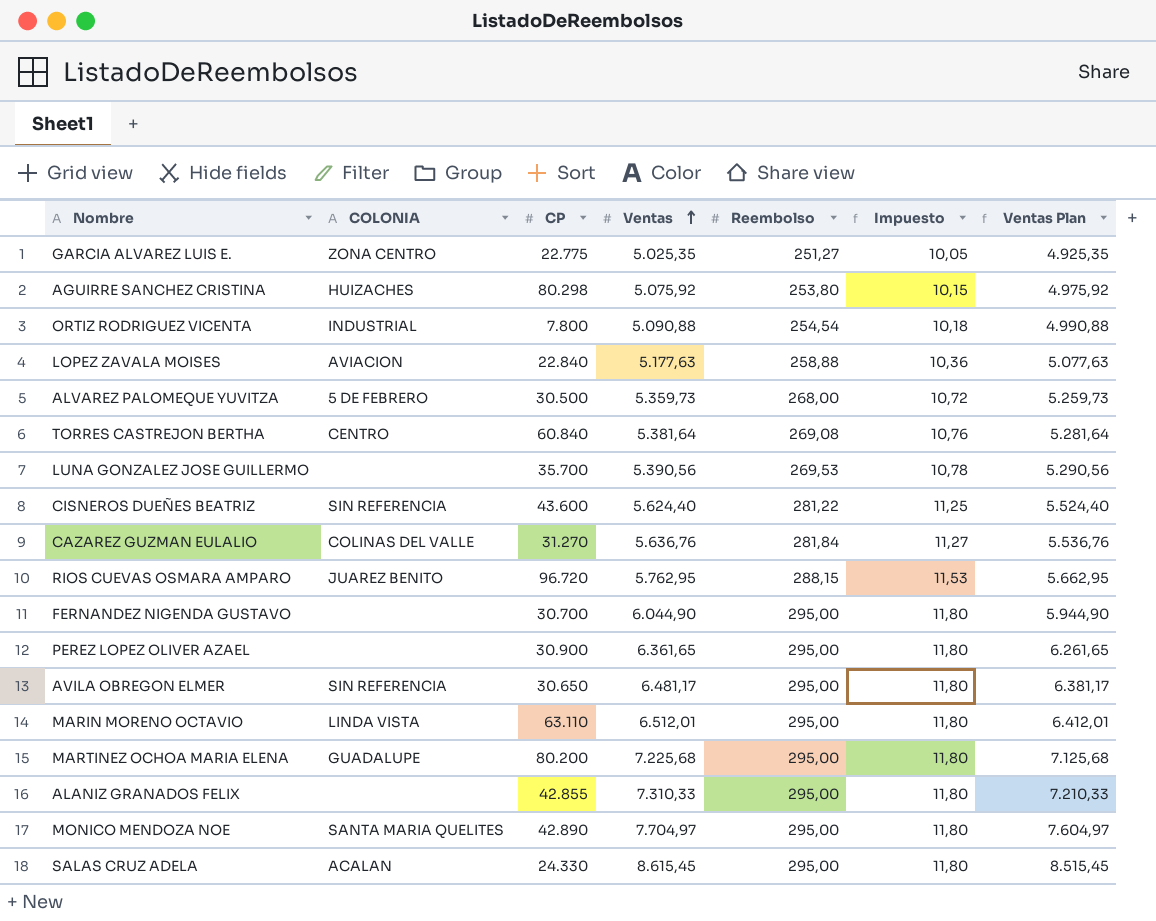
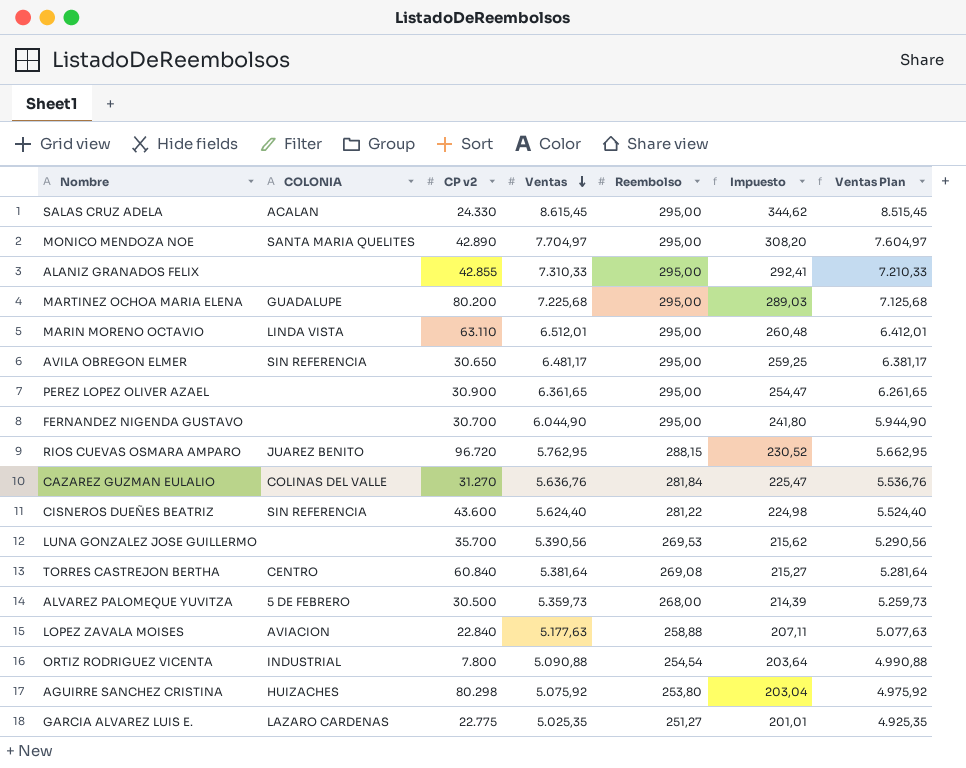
row order: Ventas ascending -> Ventas descending
column name: CP -> CP v2
column Impuesto | formula: [Reembolso] * 0,04 -> [Ventas] * 0,04
GARCIA ALVAREZ LUIS E. | COLONIA: ZONA CENTRO -> LAZARO CARDENAS

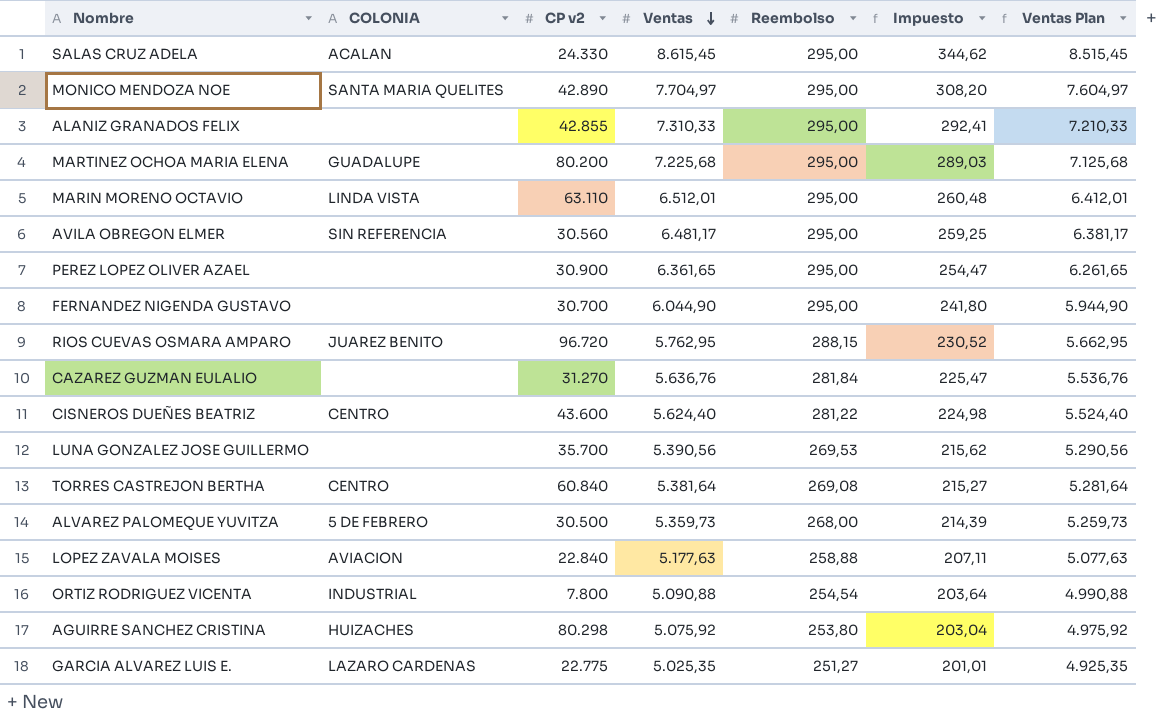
AVILA OBREGON ELMER | CP v2: 30.650 -> 30.560
CAZAREZ GUZMAN EULALIO | COLONIA: COLINAS DEL VALLE -> none
CISNEROS DUEÑES BEATRIZ | COLONIA: SIN REFERENCIA -> CENTRO

